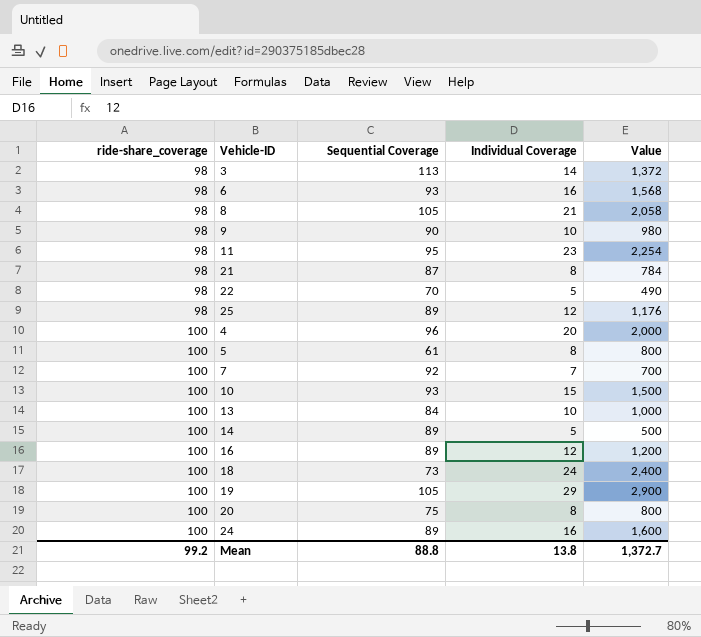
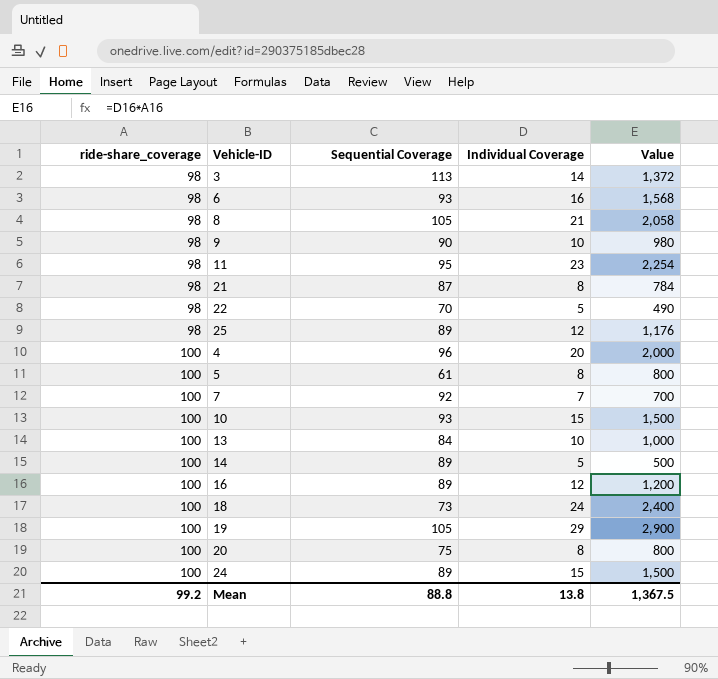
24 | Individual Coverage: 16 -> 15
24 | Value: 1,600 -> 1,500
Mean | Value: 1,372.7 -> 1,367.5

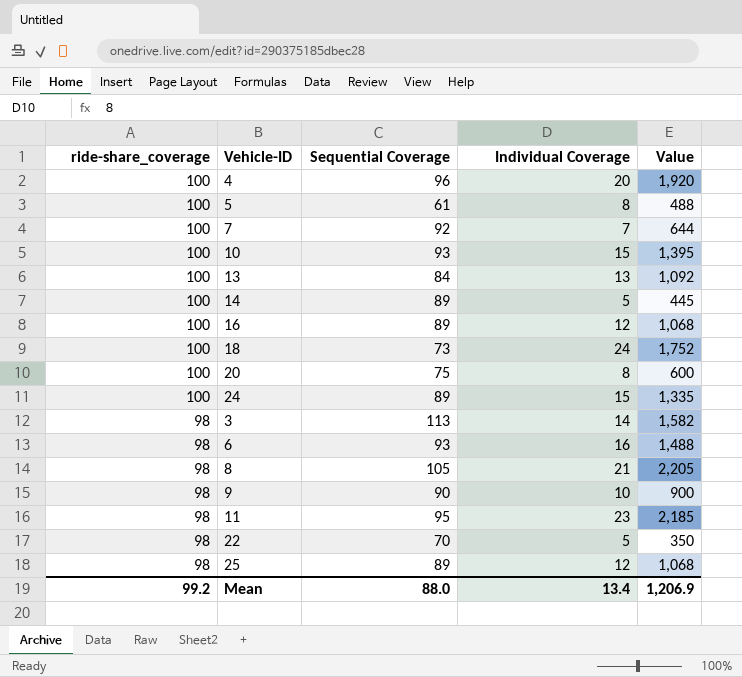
row order: ride-share_coverage ascending -> ride-share_coverage descending
column Value | formula: [ride-share_coverage] * [Individual Coverage] -> [Sequential Coverage] * [Individual Coverage]
row 21: 98 | 87 | 8 | 784 -> none
row 19: 100 | 105 | 29 | 2,900 -> none
13 | Individual Coverage: 10 -> 13
Mean | Sequential Coverage: 88.8 -> 88.0
Mean | Individual Coverage: 13.8 -> 13.4
Mean | Value: 1,367.5 -> 1,206.9

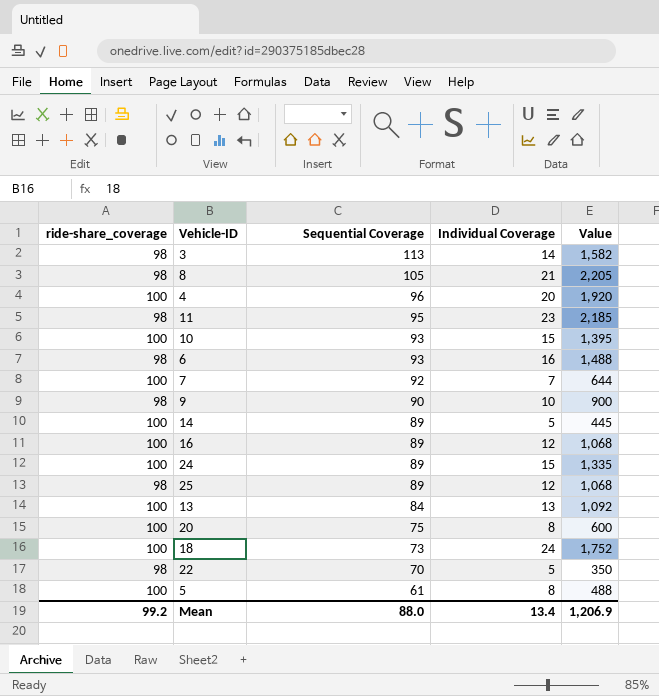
row order: ride-share_coverage descending -> Sequential Coverage descending

